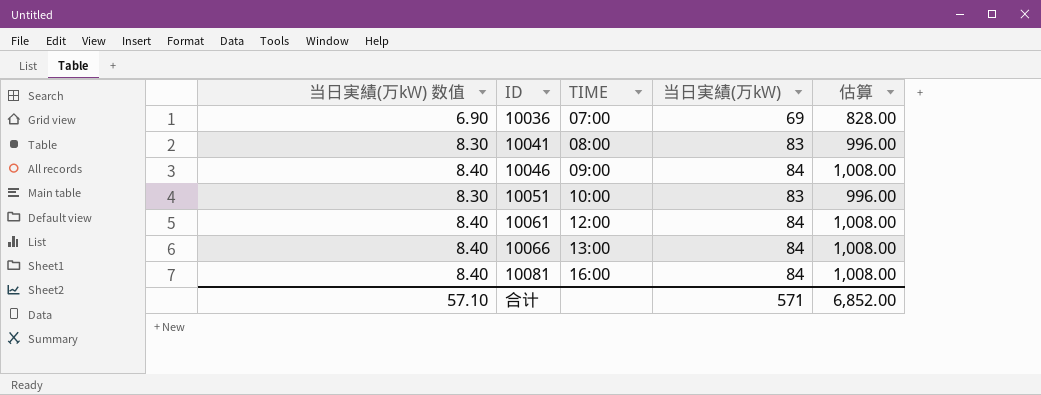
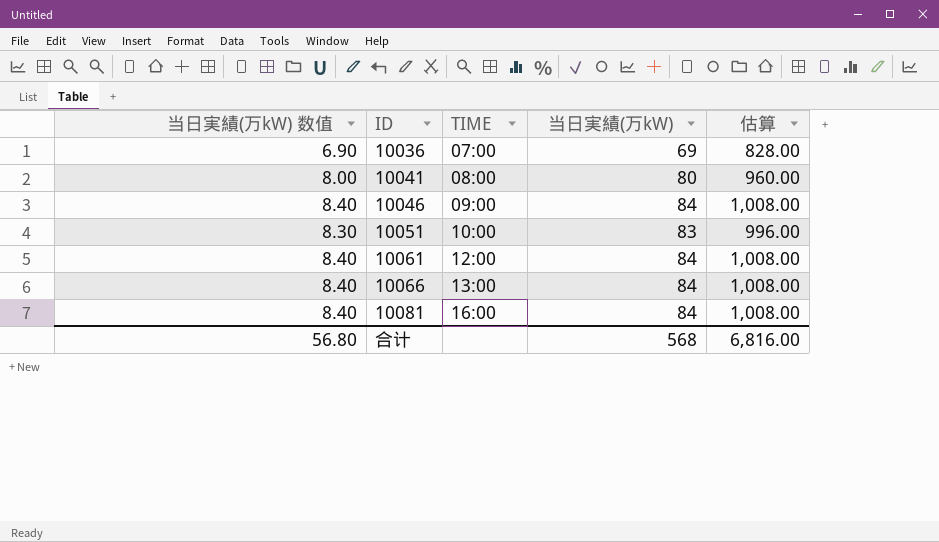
10041 | 当日実績(万kW) 数值: 8.30 -> 8.00
10041 | 当日実績(万kW): 83 -> 80
10041 | 估算: 996.00 -> 960.00
合计 | 当日実績(万kW) 数值: 57.10 -> 56.80
合计 | 当日実績(万kW): 571 -> 568
合计 | 估算: 6,852.00 -> 6,816.00

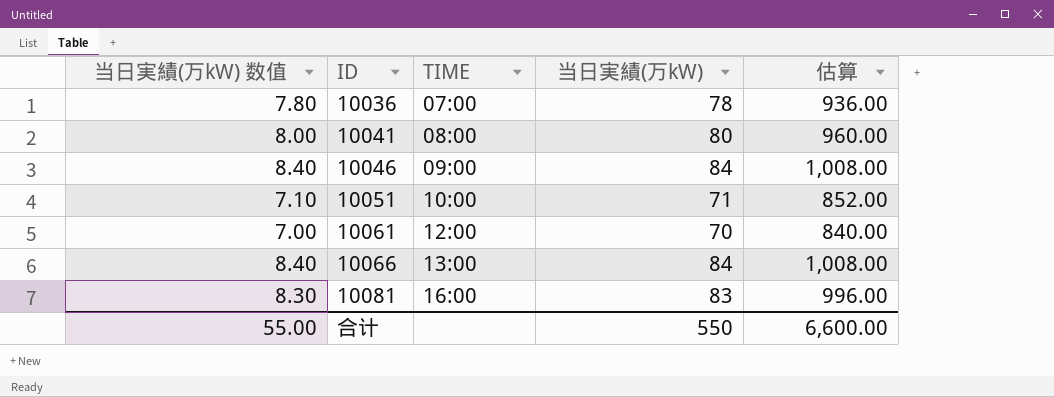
10036 | 当日実績(万kW) 数值: 6.90 -> 7.80
10036 | 当日実績(万kW): 69 -> 78
10036 | 估算: 828.00 -> 936.00
10051 | 当日実績(万kW) 数值: 8.30 -> 7.10
10051 | 当日実績(万kW): 83 -> 71
10051 | 估算: 996.00 -> 852.00
10061 | 当日実績(万kW) 数值: 8.40 -> 7.00
10061 | 当日実績(万kW): 84 -> 70
10061 | 估算: 1,008.00 -> 840.00
10081 | 当日実績(万kW) 数值: 8.40 -> 8.30
10081 | 当日実績(万kW): 84 -> 83
10081 | 估算: 1,008.00 -> 996.00
合计 | 当日実績(万kW) 数值: 56.80 -> 55.00
合计 | 当日実績(万kW): 568 -> 550
合计 | 估算: 6,816.00 -> 6,600.00

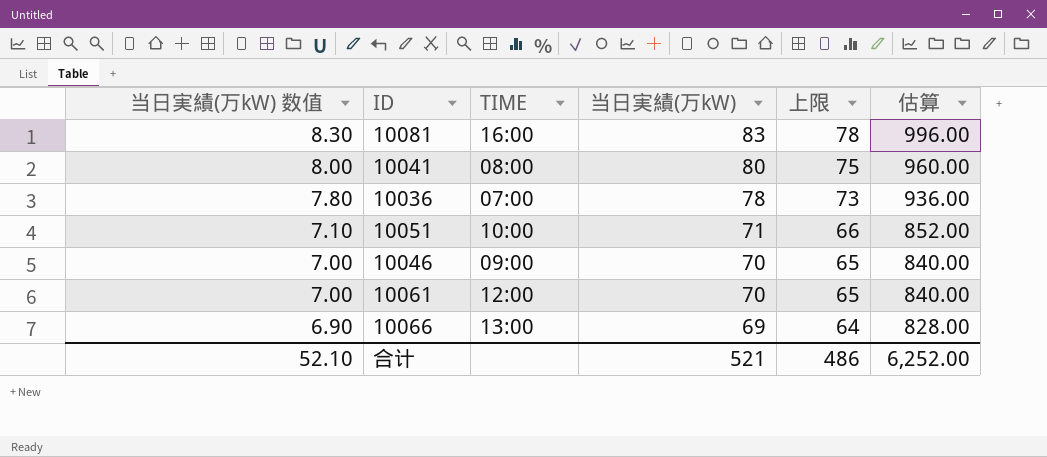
row order: ID ascending -> 当日実績(万kW) 数值 descending
column 上限 | formula: none -> [当日実績(万kW)] - 5
10046 | 当日実績(万kW) 数值: 8.40 -> 7.00
10046 | 当日実績(万kW): 84 -> 70
10046 | 估算: 1,008.00 -> 840.00
10066 | 当日実績(万kW) 数值: 8.40 -> 6.90
10066 | 当日実績(万kW): 84 -> 69
10066 | 估算: 1,008.00 -> 828.00
合计 | 当日実績(万kW) 数值: 55.00 -> 52.10
合计 | 当日実績(万kW): 550 -> 521
合计 | 估算: 6,600.00 -> 6,252.00

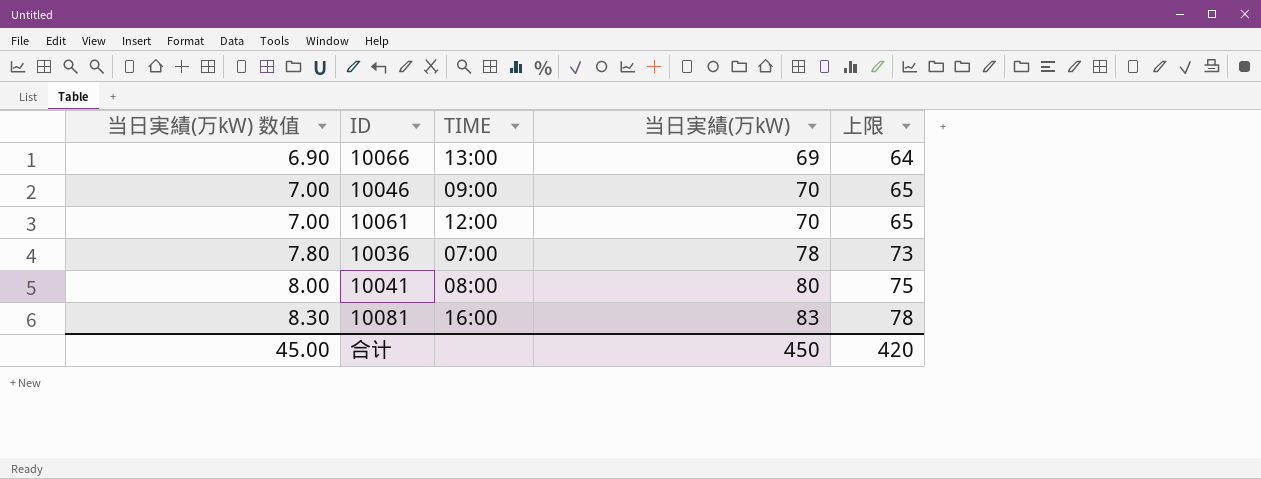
row order: 当日実績(万kW) 数值 descending -> 当日実績(万kW) 数值 ascending
column 估算 | formula: [当日実績(万kW)] * 12 -> none
row 10051: 7.10 | 10:00 | 71 | 66 | 852.00 -> none
合计 | 当日実績(万kW) 数值: 52.10 -> 45.00
合计 | 当日実績(万kW): 521 -> 450
合计 | 上限: 486 -> 420

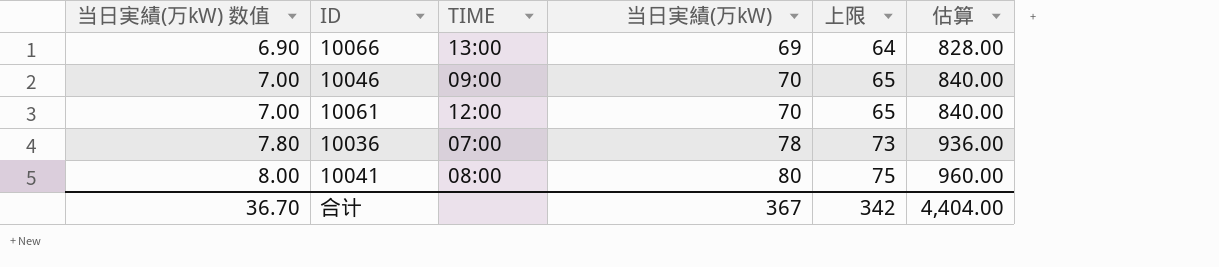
column 估算 | formula: none -> [当日実績(万kW)] * 12
row 10081: 8.30 | 16:00 | 83 | 78 -> none
合计 | 当日実績(万kW) 数值: 45.00 -> 36.70
合计 | 当日実績(万kW): 450 -> 367
合计 | 上限: 420 -> 342

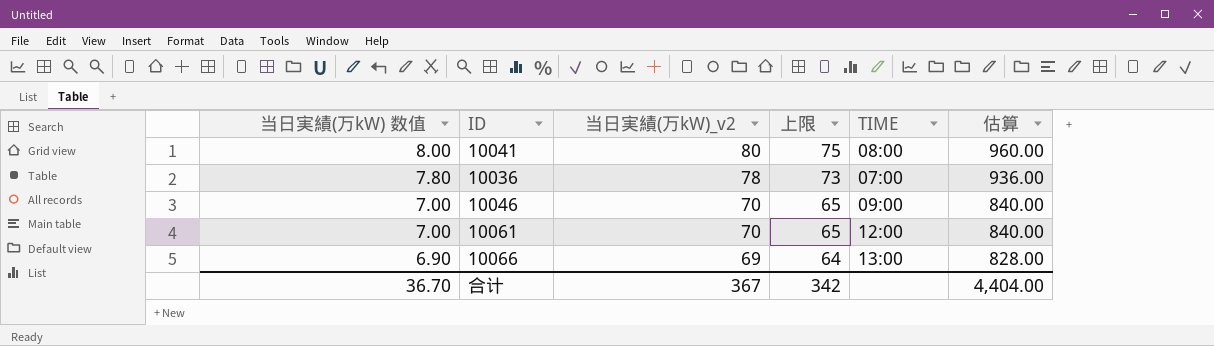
row order: 当日実績(万kW) 数值 ascending -> 当日実績(万kW) 数值 descending
column name: 当日実績(万kW) -> 当日実績(万kW)_v2
column TIME | position: 3 -> 5

